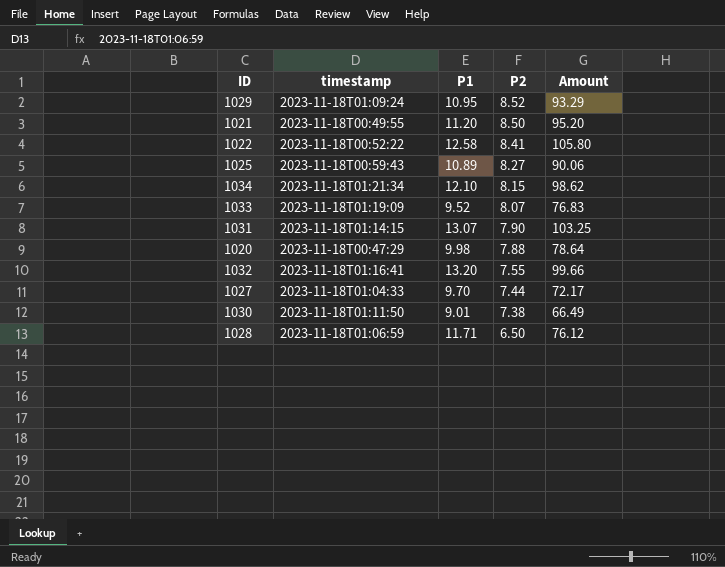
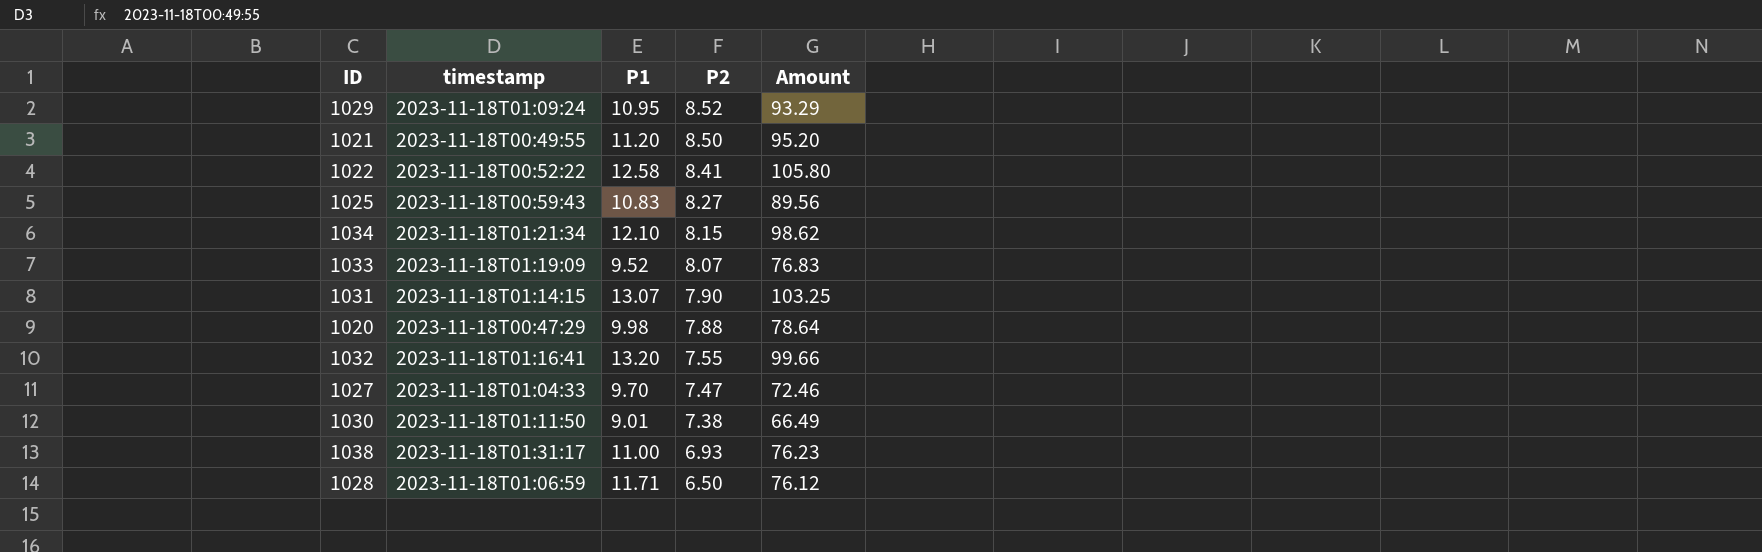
1025 | P1: 10.89 -> 10.83
1025 | Amount: 90.06 -> 89.56
1027 | P2: 7.44 -> 7.47
1027 | Amount: 72.17 -> 72.46
row 1038: none -> 2023-11-18T01:31:17 | 11.00 | 6.93 | 76.23

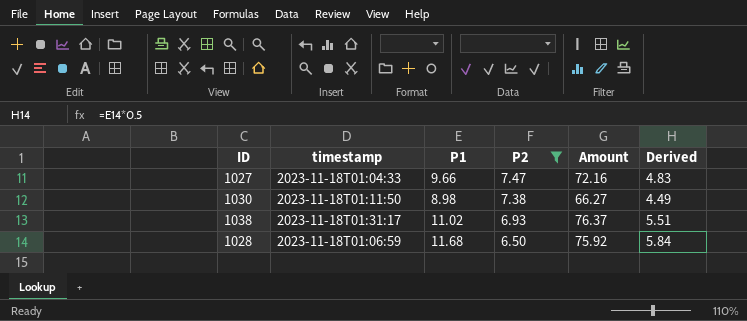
filter: none -> P2 <= 7.47
column Derived | formula: none -> [P1] * 0.5
1027 | P1: 9.70 -> 9.66
1027 | Amount: 72.46 -> 72.16
1030 | P1: 9.01 -> 8.98
1030 | Amount: 66.49 -> 66.27
1038 | P1: 11.00 -> 11.02
1038 | Amount: 76.23 -> 76.37
1028 | P1: 11.71 -> 11.68
1028 | Amount: 76.12 -> 75.92

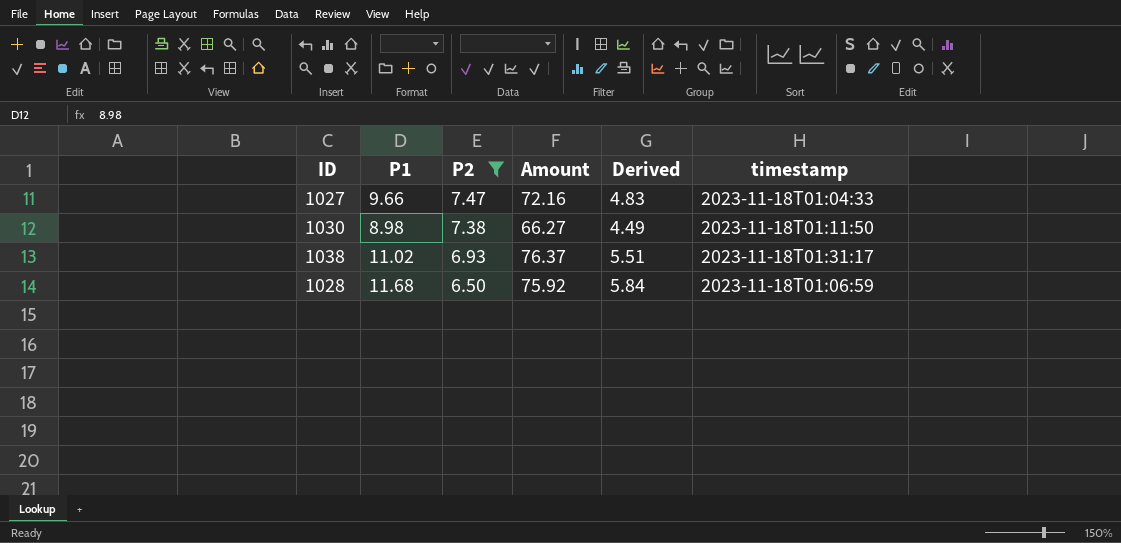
column timestamp | position: 2 -> 6

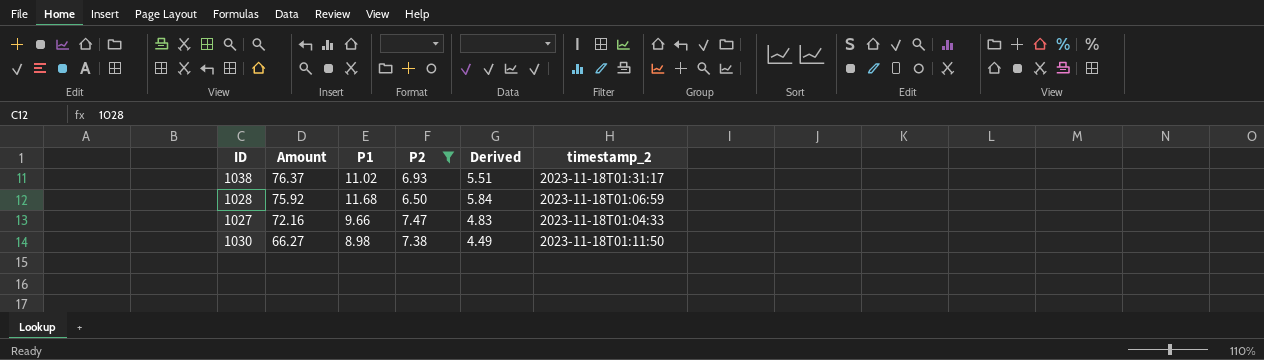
row order: P2 descending -> Amount descending
column Amount | position: 4 -> 2
column name: timestamp -> timestamp_2

